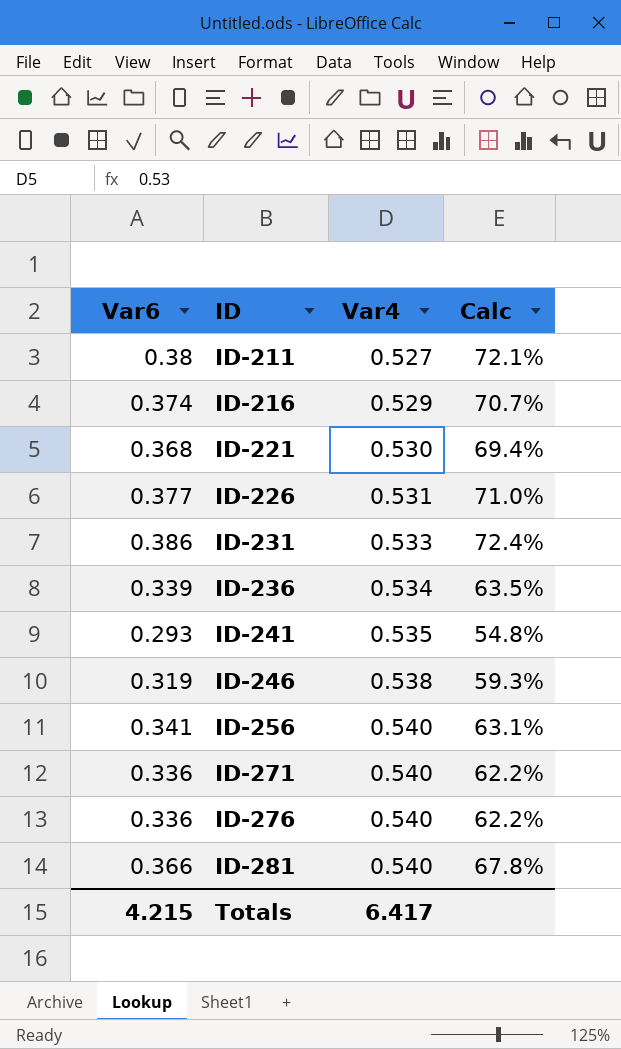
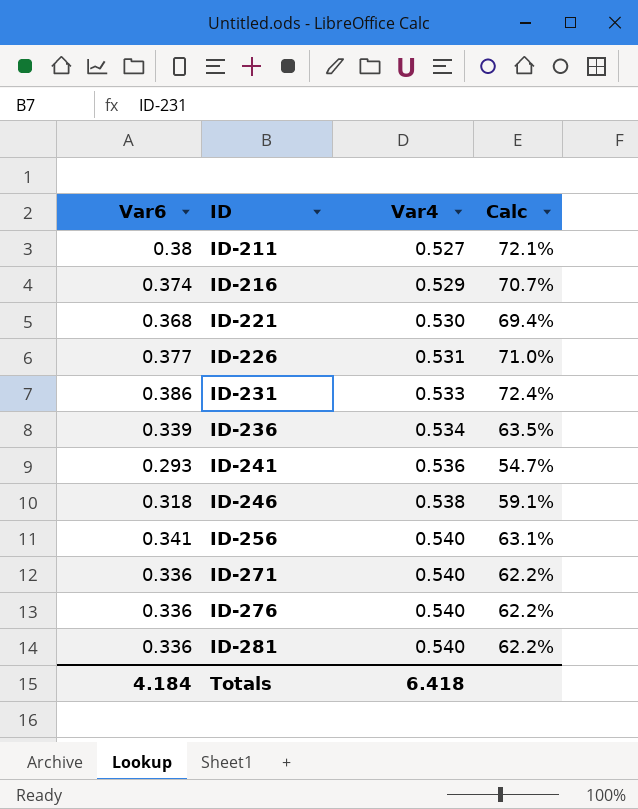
ID-241 | Var4: 0.535 -> 0.536
ID-241 | Calc: 54.8% -> 54.7%
ID-246 | Var6: 0.319 -> 0.318
ID-246 | Calc: 59.3% -> 59.1%
ID-281 | Var6: 0.366 -> 0.336
ID-281 | Calc: 67.8% -> 62.2%
Totals | Var6: 4.215 -> 4.184
Totals | Var4: 6.417 -> 6.418

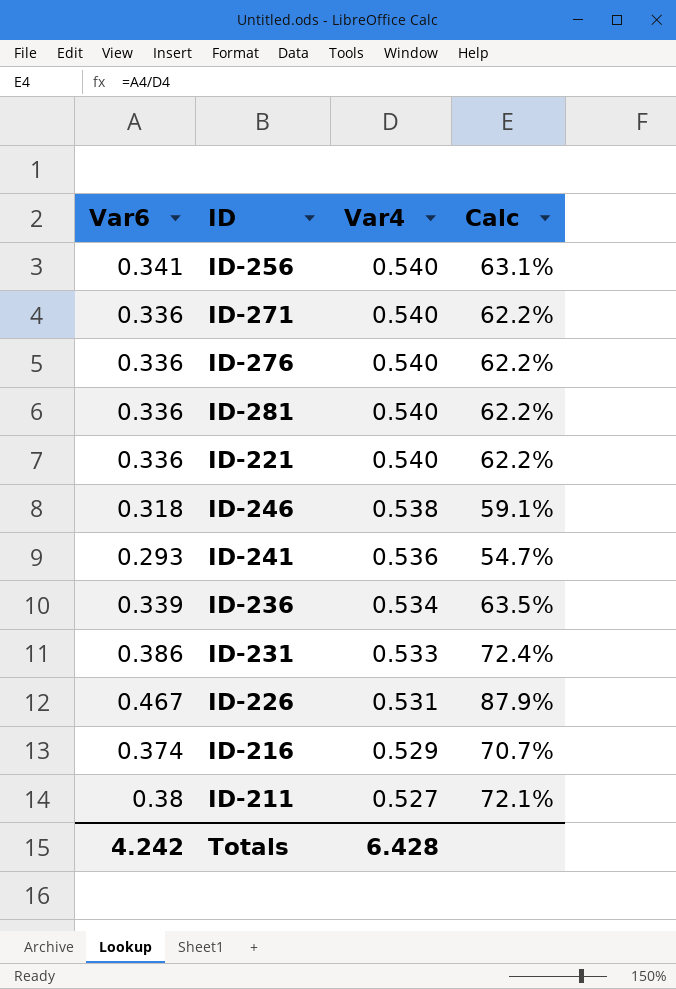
row order: ID ascending -> Var4 descending
ID-221 | Var6: 0.368 -> 0.336
ID-221 | Var4: 0.530 -> 0.540
ID-221 | Calc: 69.4% -> 62.2%
ID-226 | Var6: 0.377 -> 0.467
ID-226 | Calc: 71.0% -> 87.9%
Totals | Var6: 4.184 -> 4.242
Totals | Var4: 6.418 -> 6.428

